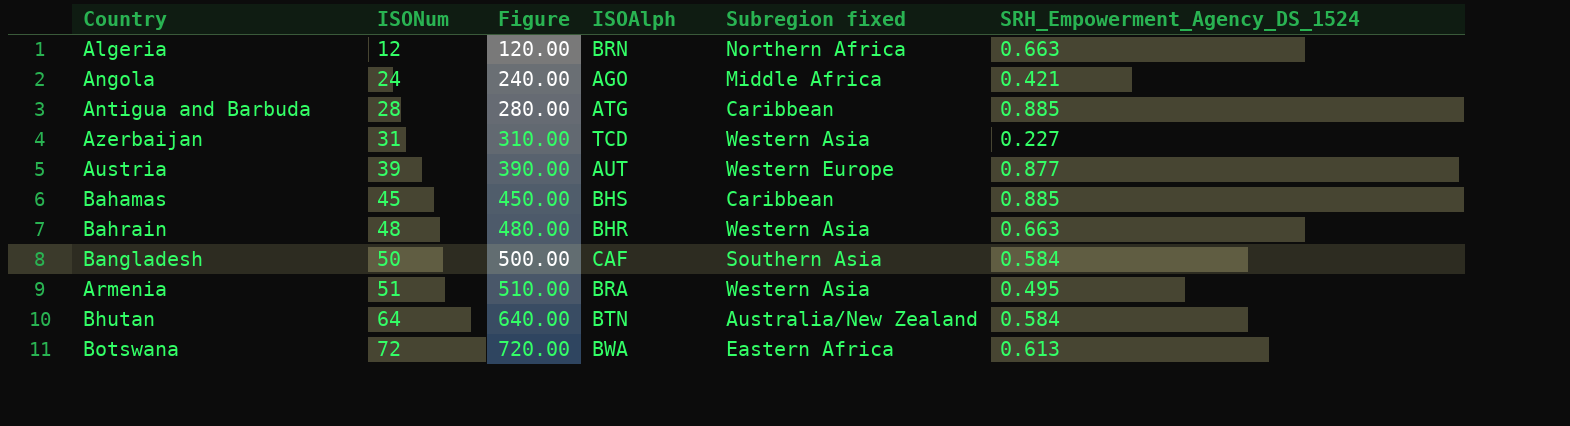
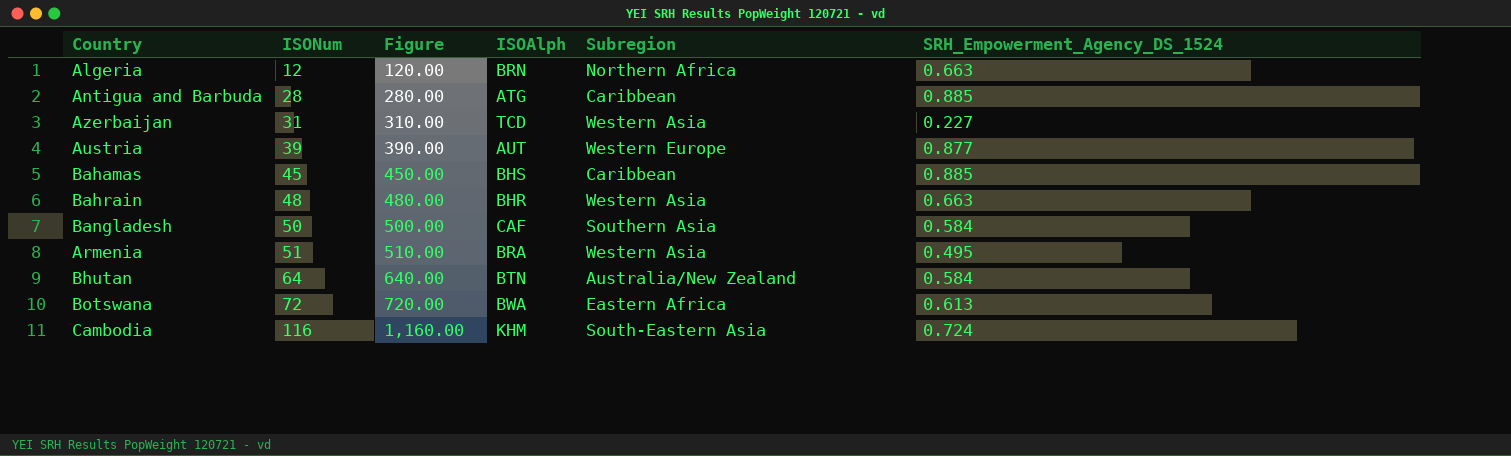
column name: Subregion fixed -> Subregion
row Angola: 24 | 240.00 | AGO | Middle Africa | 0.421 -> none
row Cambodia: none -> 116 | 1,160.00 | KHM | South-Eastern Asia | 0.724

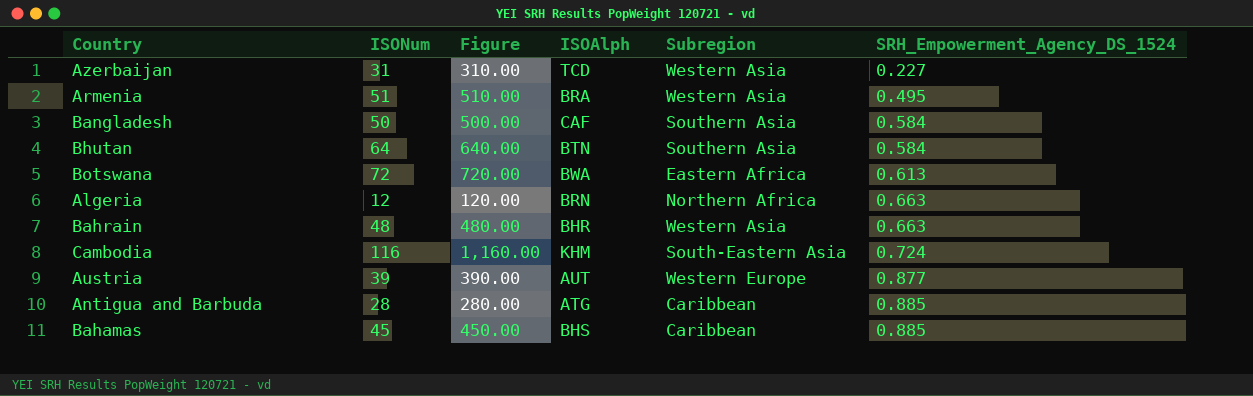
row order: ISONum ascending -> SRH_Empowerment_Agency_DS_1524 ascending
Bhutan | Subregion: Australia/New Zealand -> Southern Asia

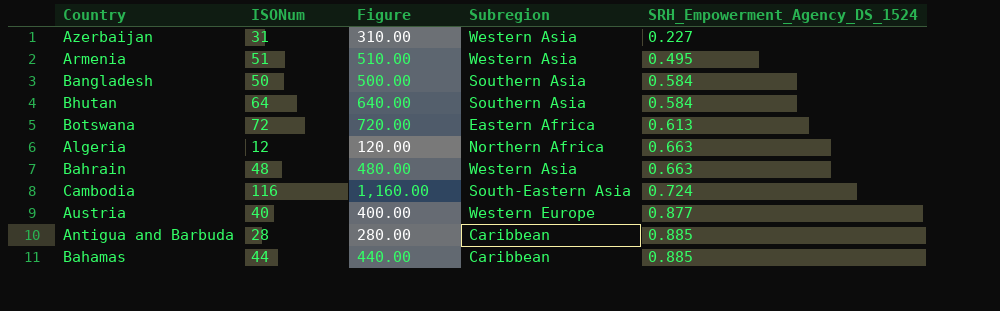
column ISOAlph | position: 4 -> none
Austria | ISONum: 39 -> 40
Austria | Figure: 390.00 -> 400.00
Bahamas | ISONum: 45 -> 44
Bahamas | Figure: 450.00 -> 440.00

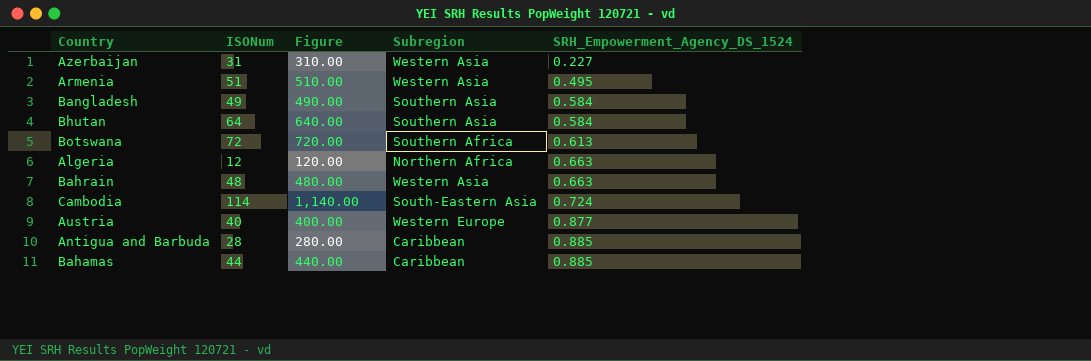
Bangladesh | ISONum: 50 -> 49
Bangladesh | Figure: 500.00 -> 490.00
Botswana | Subregion: Eastern Africa -> Southern Africa
Cambodia | ISONum: 116 -> 114
Cambodia | Figure: 1,160.00 -> 1,140.00

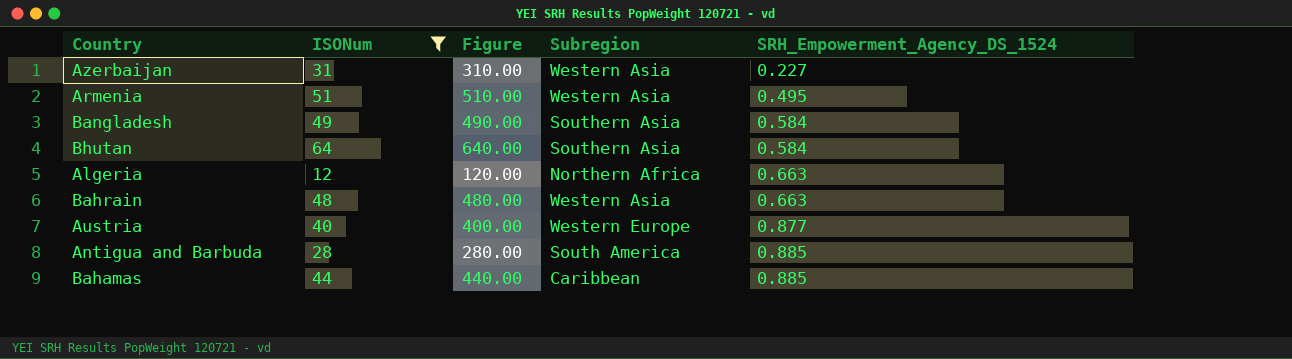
filter: none -> ISONum <= 64
Antigua and Barbuda | Subregion: Caribbean -> South America

